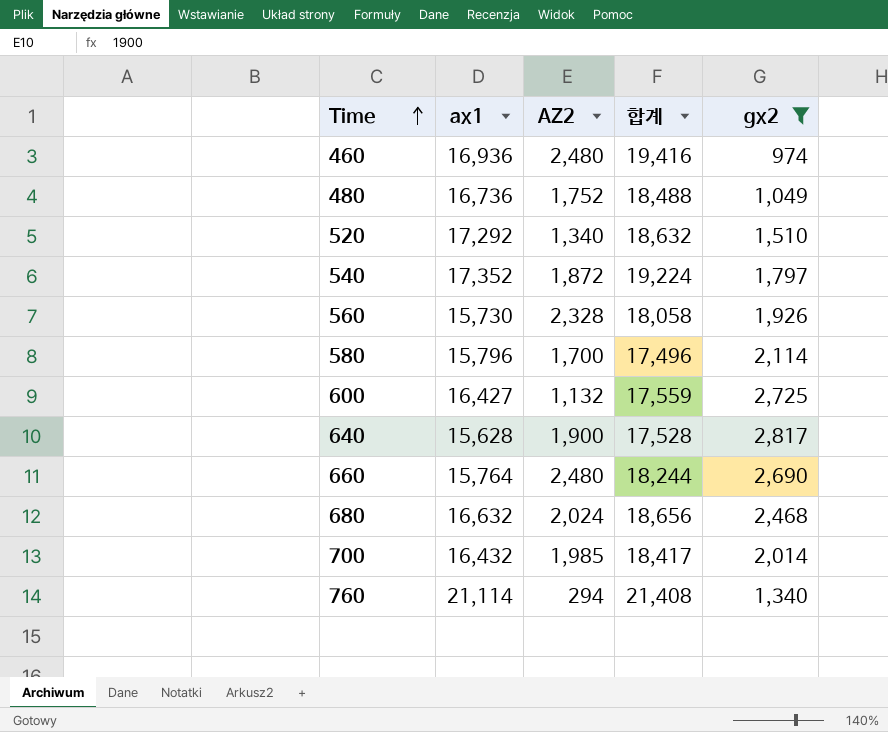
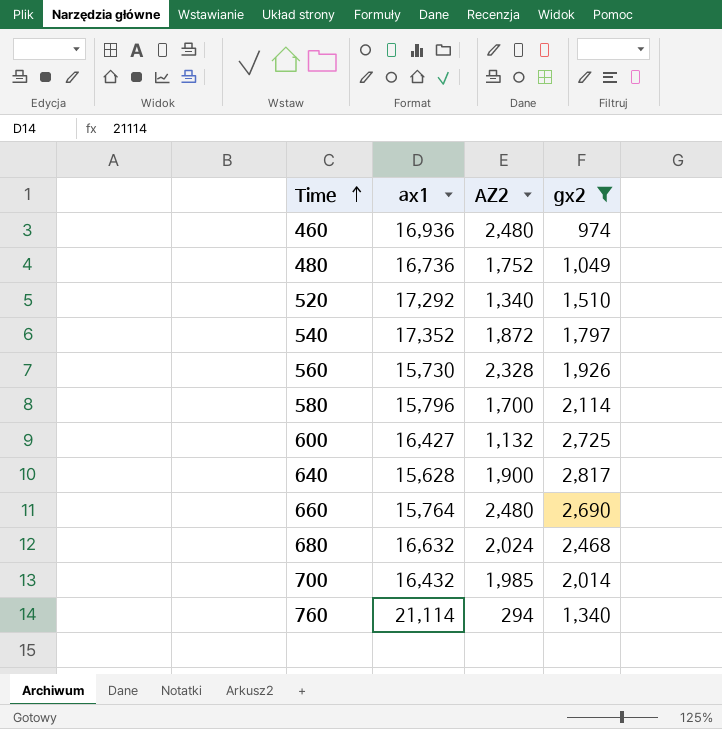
column 합계 | formula: [ax1] + [AZ2] -> none

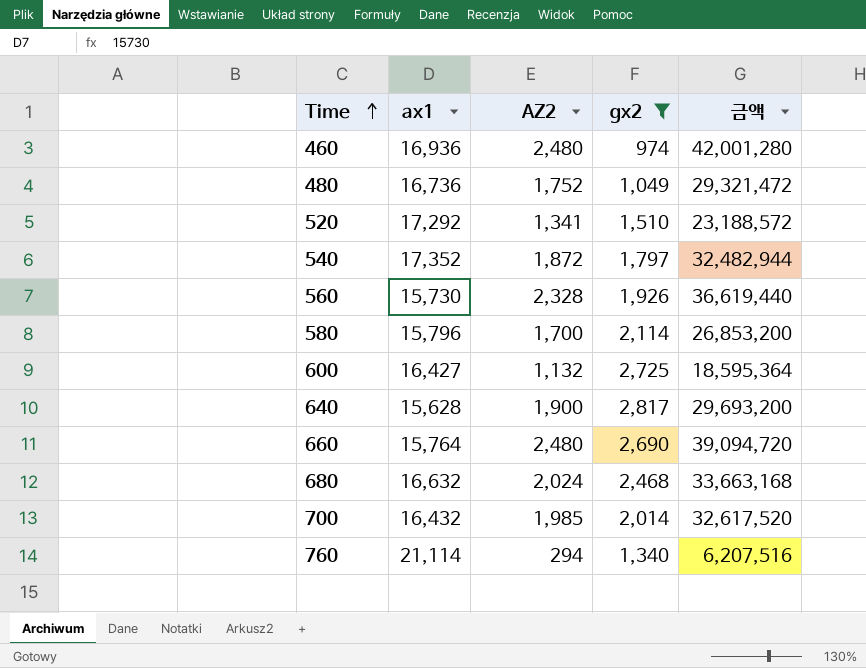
column 금액 | formula: none -> [ax1] * [AZ2]
520 | AZ2: 1,340 -> 1,341

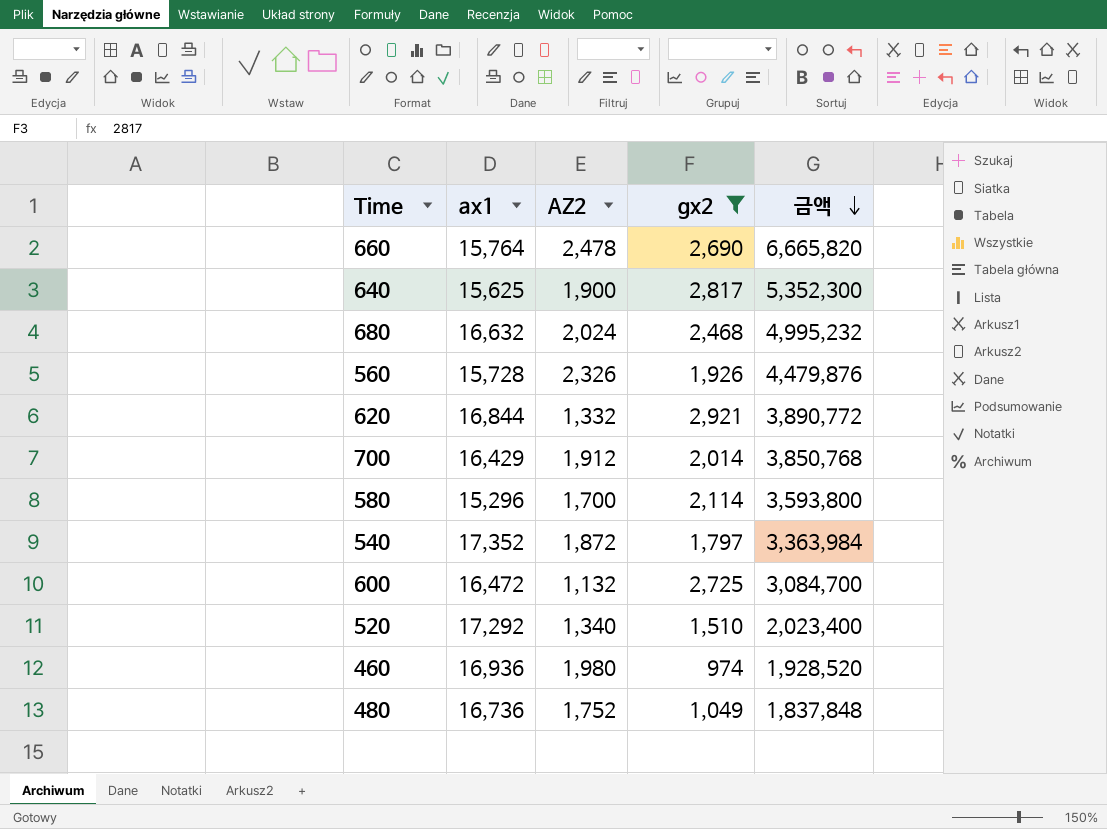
row order: Time ascending -> 금액 descending
column 금액 | formula: [ax1] * [AZ2] -> [AZ2] * [gx2]
row 760: 21,114 | 294 | 1,340 | 6,207,516 -> none
660 | AZ2: 2,480 -> 2,478
640 | ax1: 15,628 -> 15,625
560 | ax1: 15,730 -> 15,728
560 | AZ2: 2,328 -> 2,326
row 620: none -> 16,844 | 1,332 | 2,921 | 3,890,772
700 | ax1: 16,432 -> 16,429
700 | AZ2: 1,985 -> 1,912
580 | ax1: 15,796 -> 15,296
600 | ax1: 16,427 -> 16,472
520 | AZ2: 1,341 -> 1,340
460 | AZ2: 2,480 -> 1,980

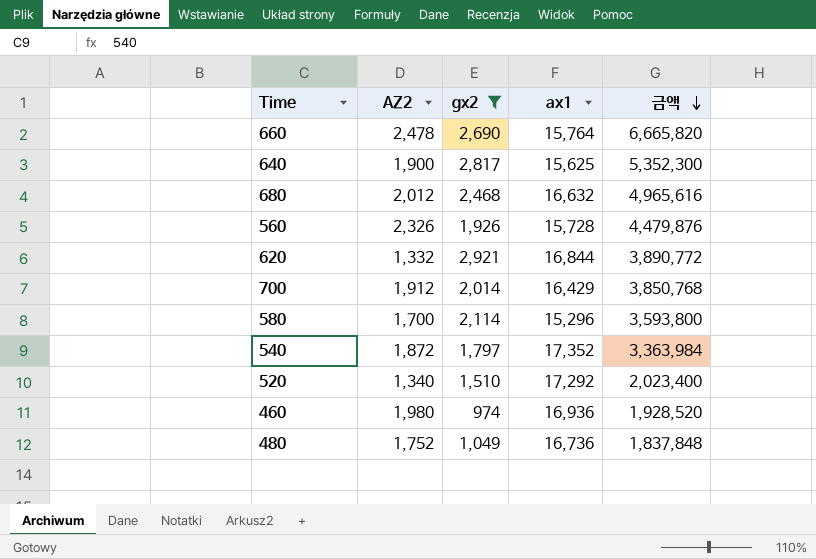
column ax1 | position: 2 -> 4
row 600: 16,472 | 1,132 | 2,725 | 3,084,700 -> none
680 | AZ2: 2,024 -> 2,012
680 | 금액: 4,995,232 -> 4,965,616

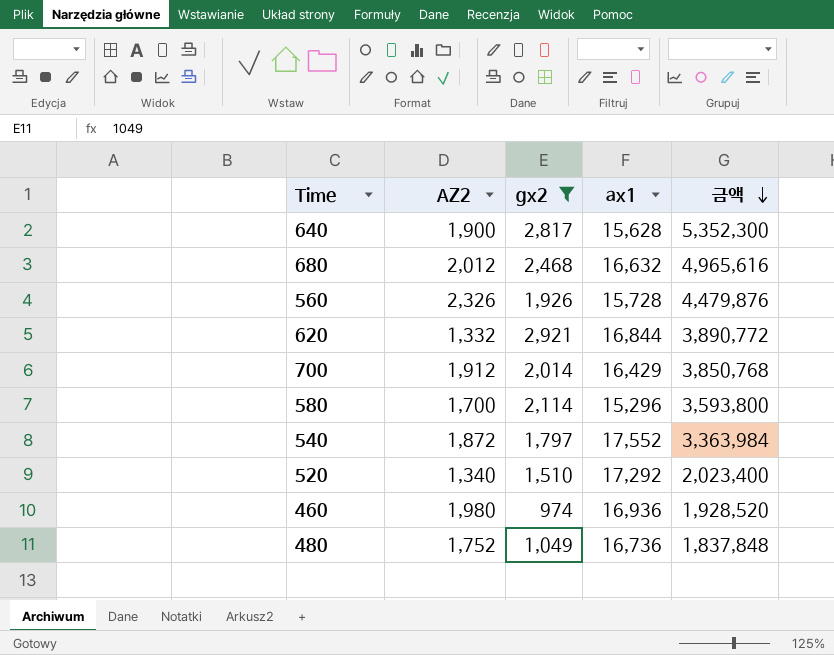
row 660: 2,478 | 2,690 | 15,764 | 6,665,820 -> none
640 | ax1: 15,625 -> 15,628
540 | ax1: 17,352 -> 17,552

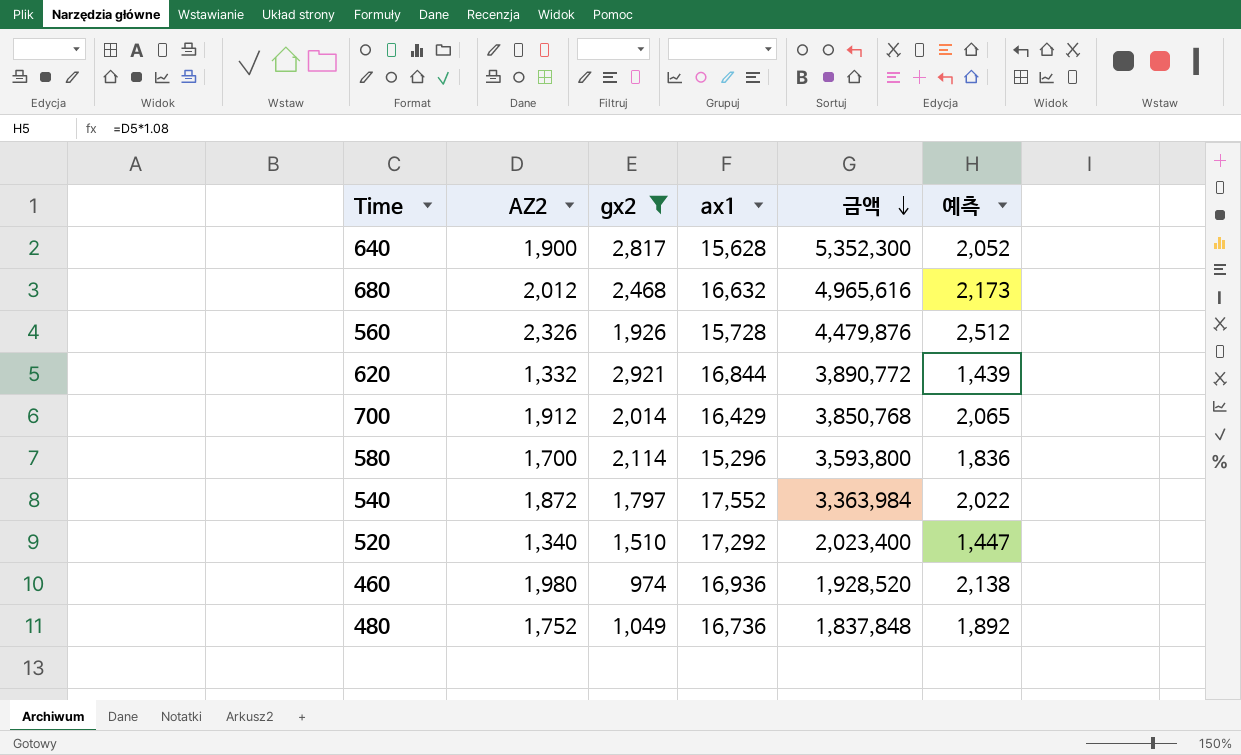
column 예측 | formula: none -> [AZ2] * 1.08

